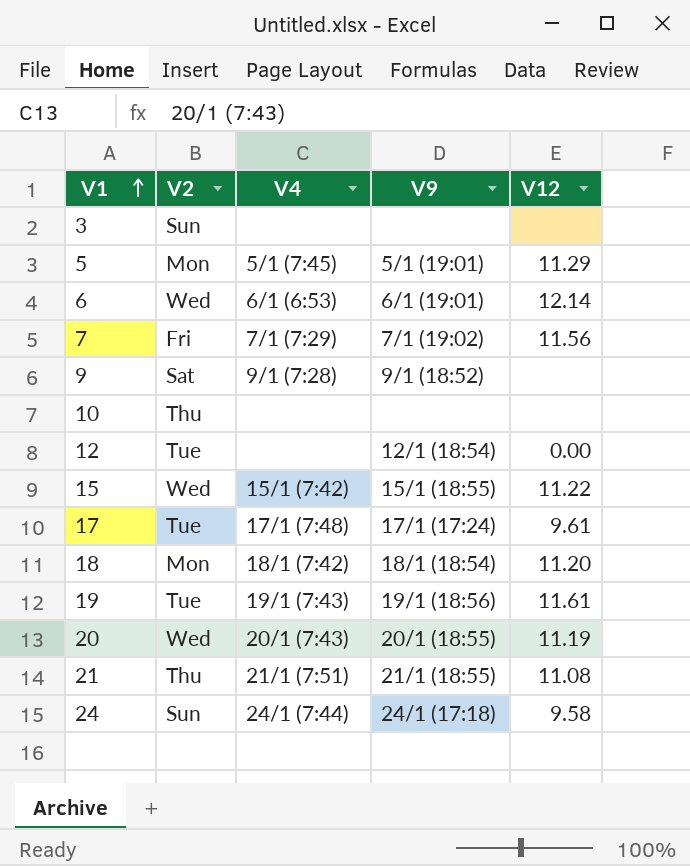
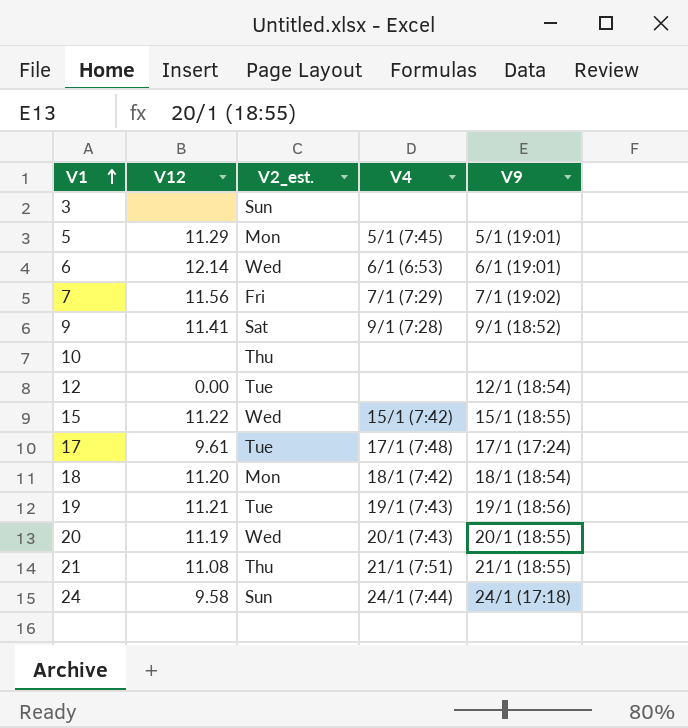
column V12 | position: 5 -> 2
column name: V2 -> V2_est.
9 | V12: none -> 11.41
19 | V12: 11.61 -> 11.21

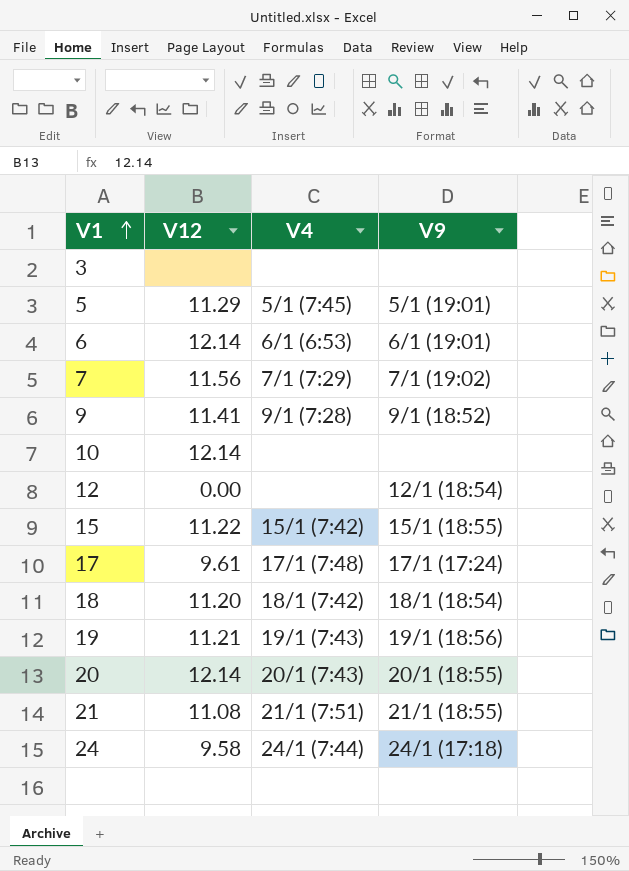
column V2_est. | position: 3 -> none
10 | V12: none -> 12.14
20 | V12: 11.19 -> 12.14

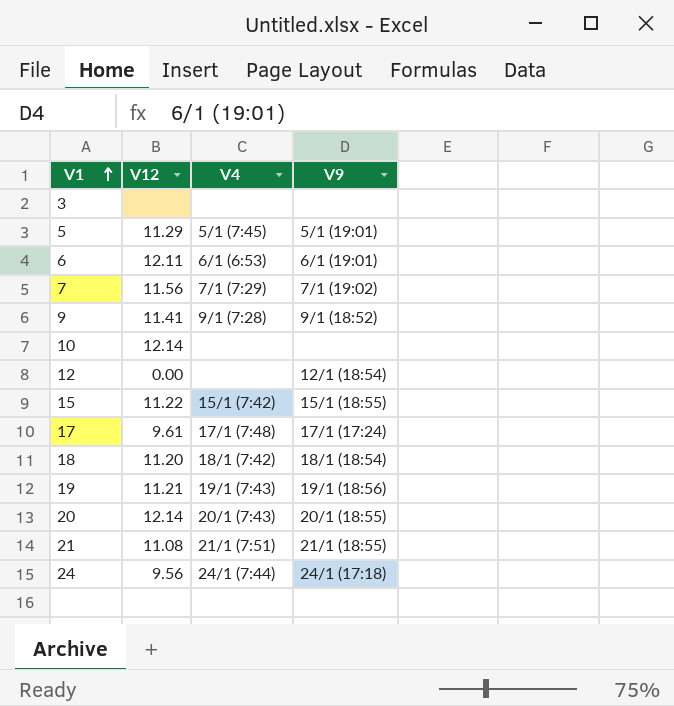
6 | V12: 12.14 -> 12.11
24 | V12: 9.58 -> 9.56

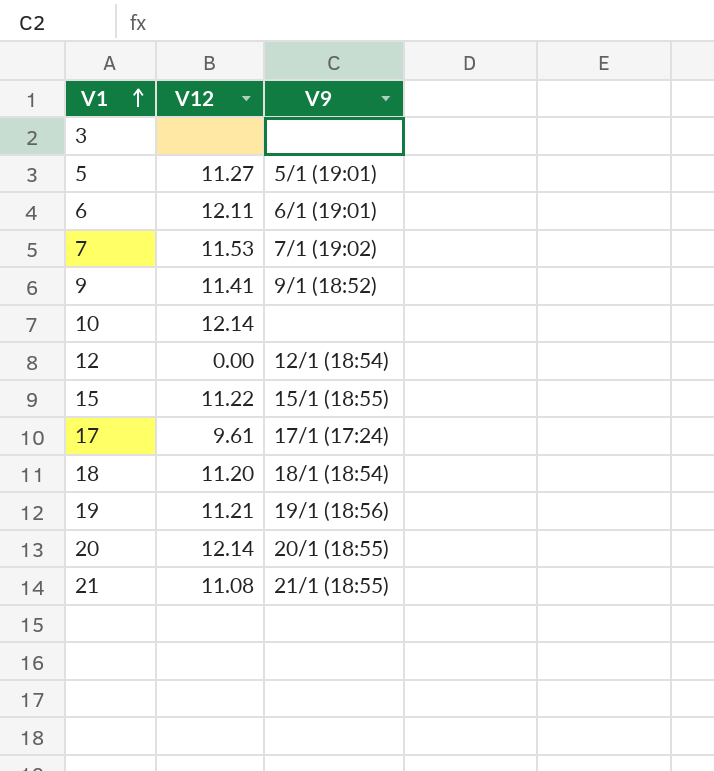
column V4 | position: 3 -> none
row 24: 9.56 | 24/1 (7:44) | 24/1 (17:18) -> none
5 | V12: 11.29 -> 11.27
7 | V12: 11.56 -> 11.53

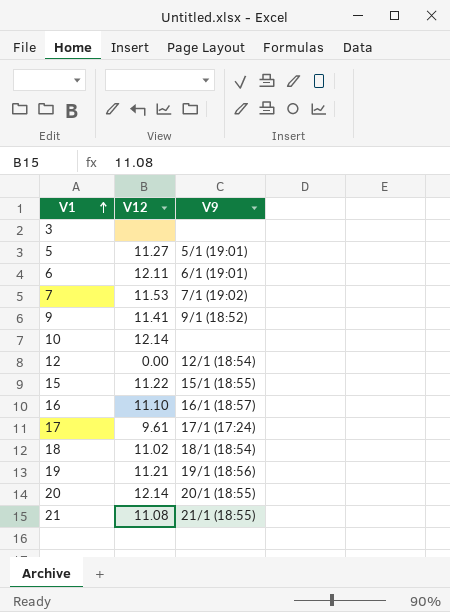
row 16: none -> 11.10 | 16/1 (18:57)
18 | V12: 11.20 -> 11.02

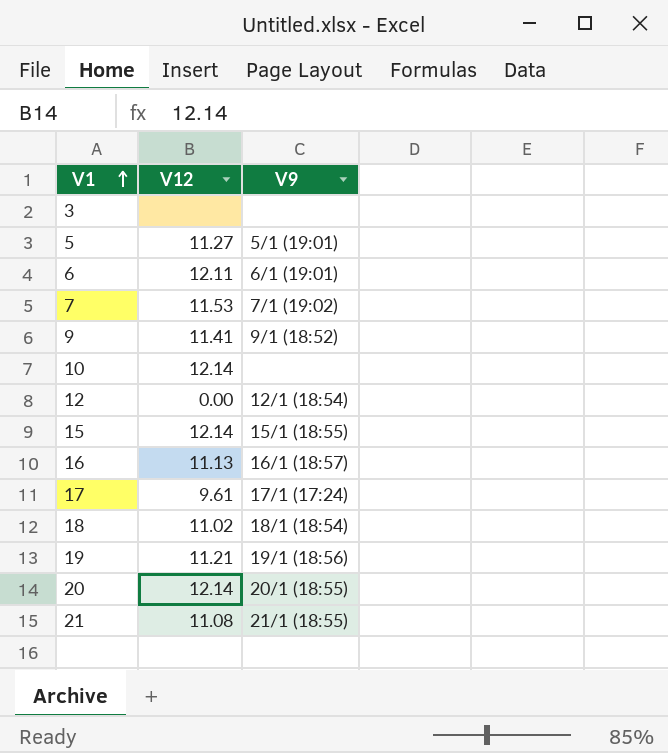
15 | V12: 11.22 -> 12.14
16 | V12: 11.10 -> 11.13

